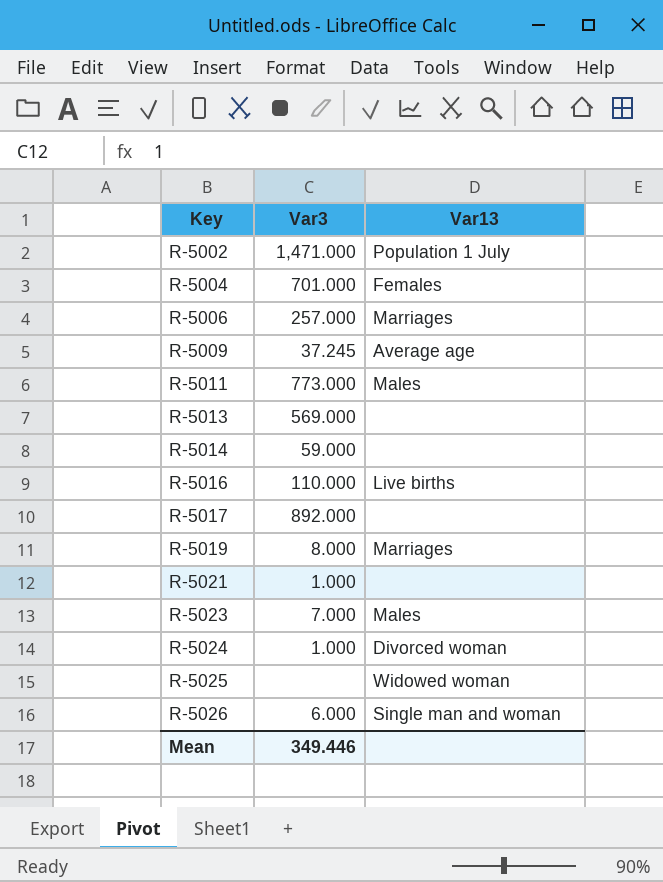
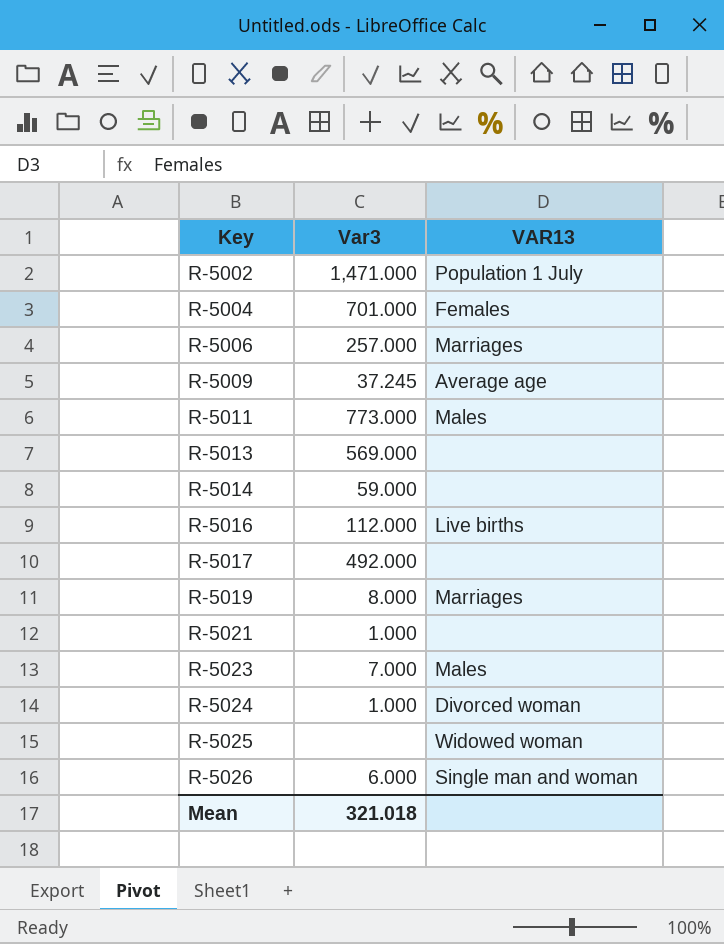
column name: Var13 -> VAR13
R-5016 | Var3: 110.000 -> 112.000
R-5017 | Var3: 892.000 -> 492.000
Mean | Var3: 349.446 -> 321.018

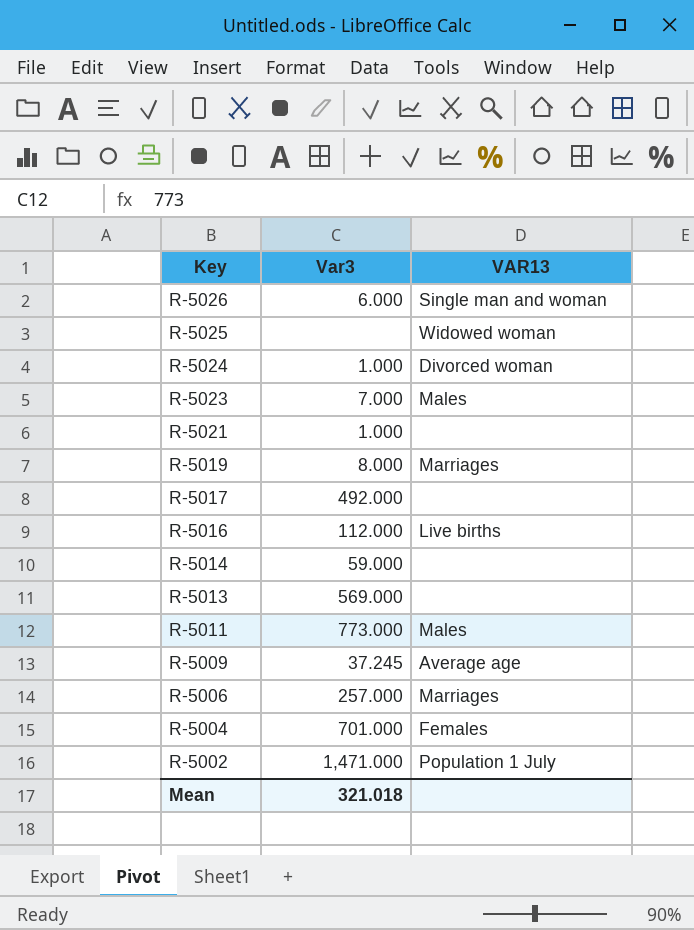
row order: Key ascending -> Key descending

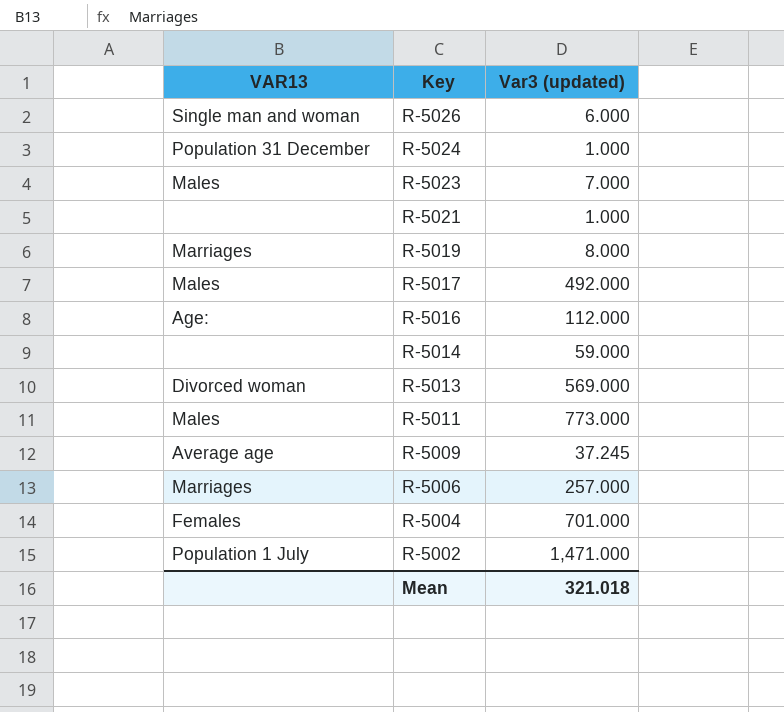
column VAR13 | position: 3 -> 1
column name: Var3 -> Var3 (updated)
row R-5025: none | Widowed woman -> none
R-5024 | VAR13: Divorced woman -> Population 31 December
R-5017 | VAR13: none -> Males
R-5016 | VAR13: Live births -> Age:
R-5013 | VAR13: none -> Divorced woman

